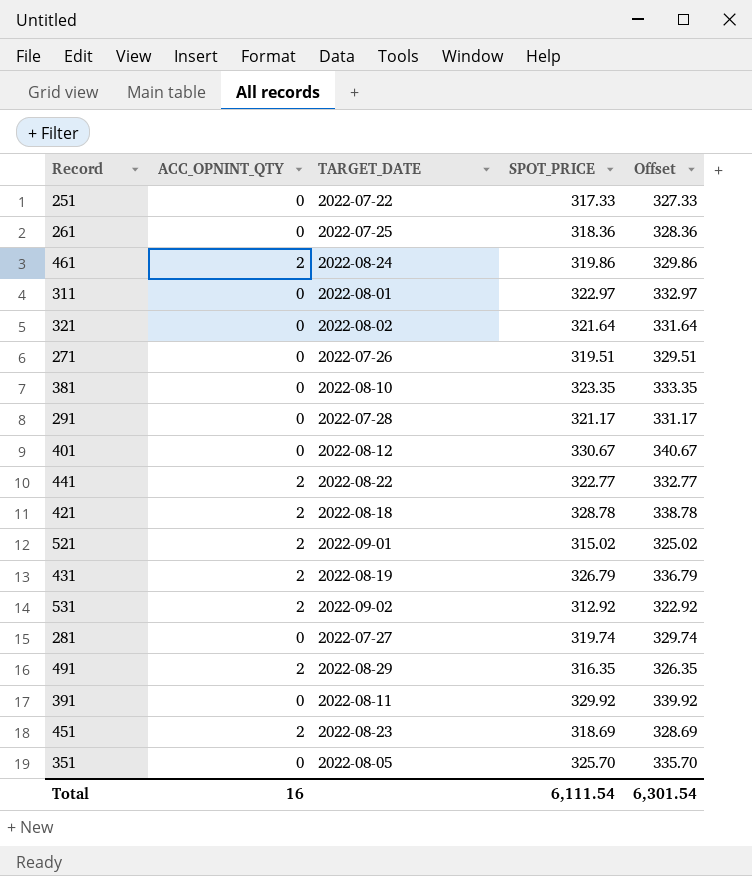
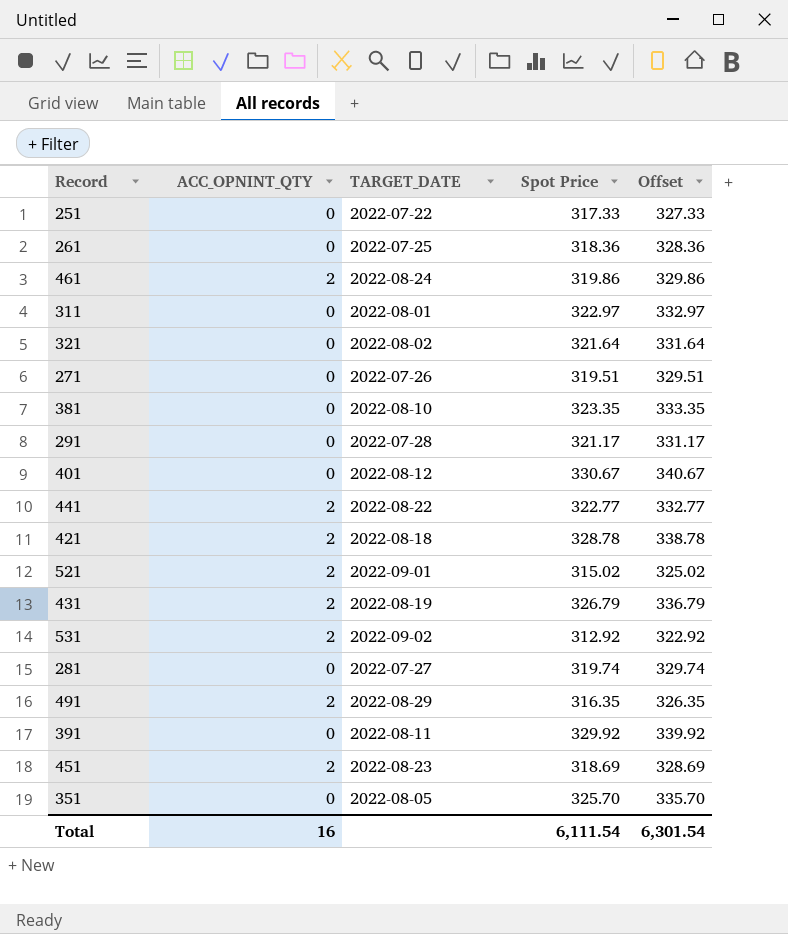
column name: SPOT_PRICE -> Spot Price

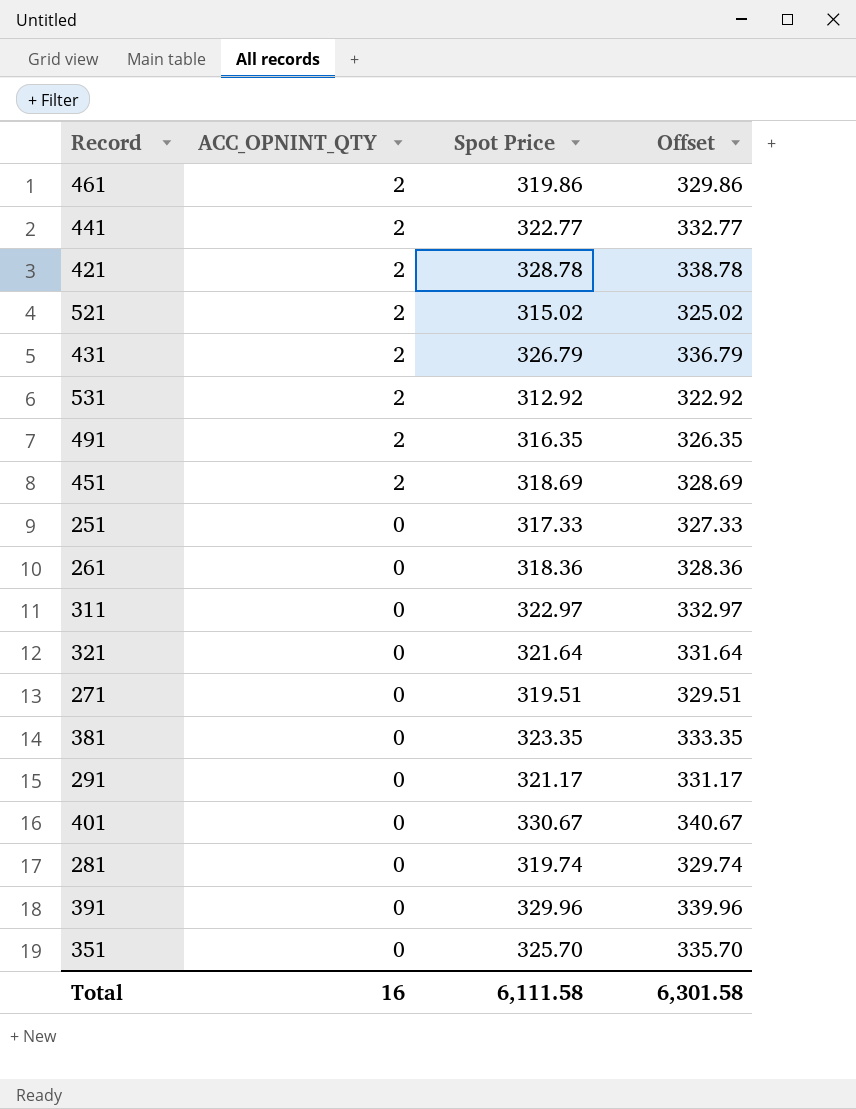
row order: none -> ACC_OPNINT_QTY descending
column TARGET_DATE | position: 3 -> none
391 | Spot Price: 329.92 -> 329.96
391 | Offset: 339.92 -> 339.96
Total | Spot Price: 6,111.54 -> 6,111.58
Total | Offset: 6,301.54 -> 6,301.58

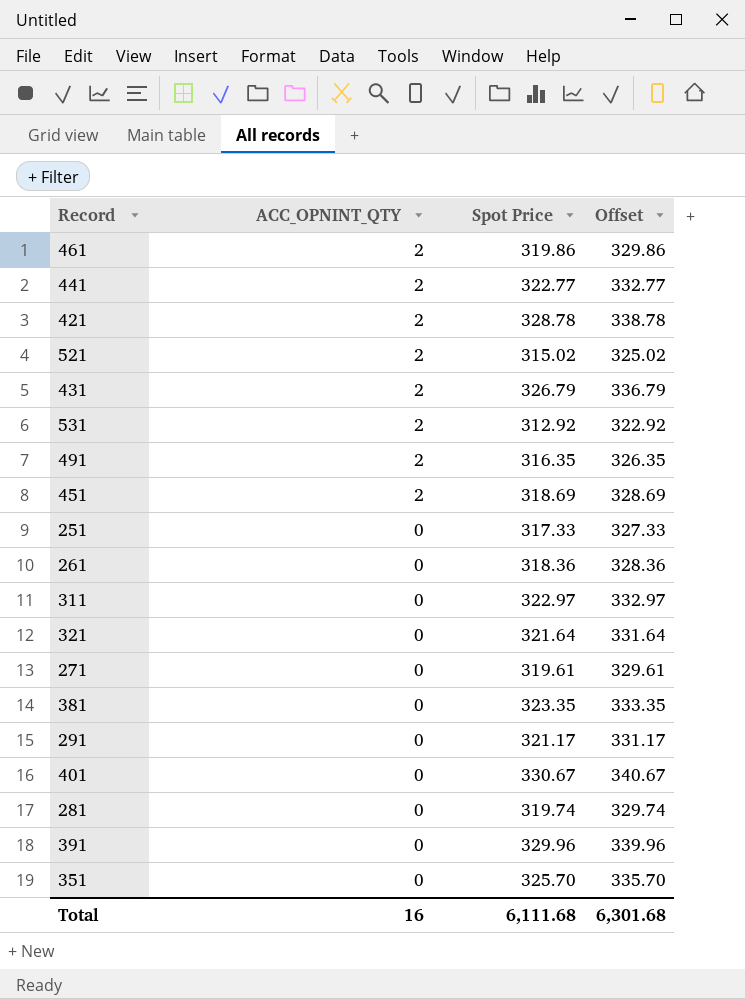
271 | Spot Price: 319.51 -> 319.61
271 | Offset: 329.51 -> 329.61
Total | Spot Price: 6,111.58 -> 6,111.68
Total | Offset: 6,301.58 -> 6,301.68

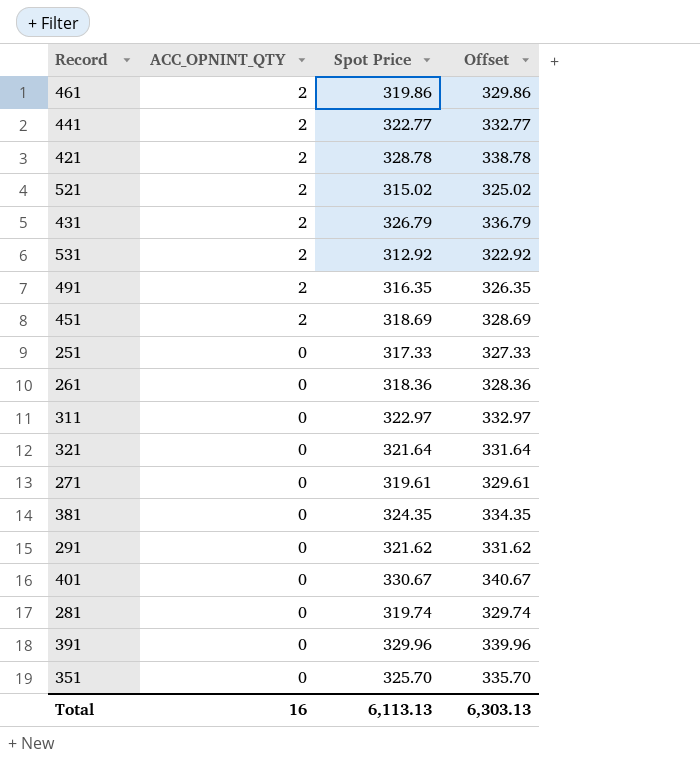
381 | Spot Price: 323.35 -> 324.35
381 | Offset: 333.35 -> 334.35
291 | Spot Price: 321.17 -> 321.62
291 | Offset: 331.17 -> 331.62
Total | Spot Price: 6,111.68 -> 6,113.13
Total | Offset: 6,301.68 -> 6,303.13

